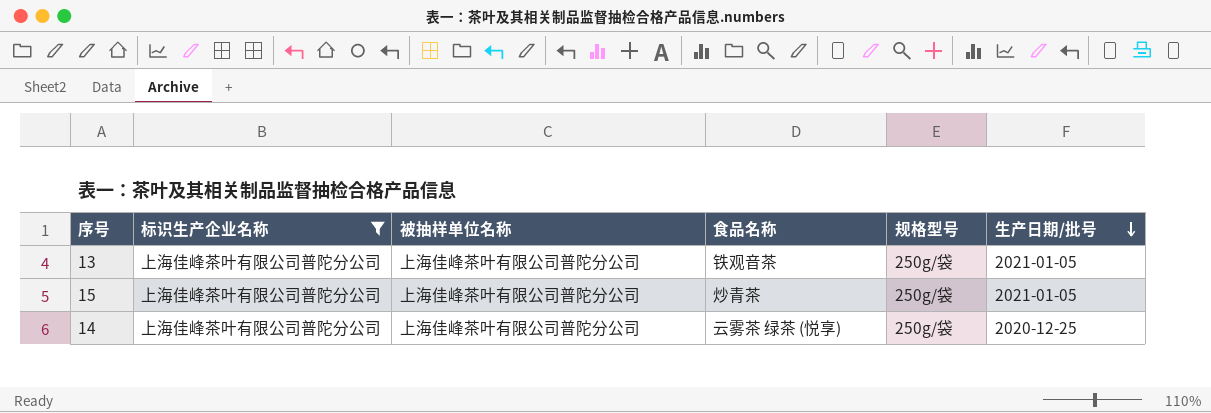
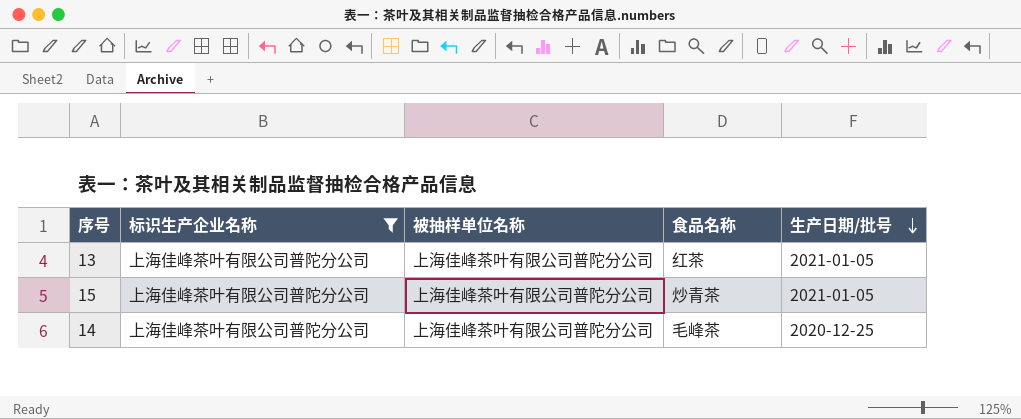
column 规格型号 | position: 5 -> none
13 | 食品名称: 铁观音茶 -> 红茶
14 | 食品名称: 云雾茶 绿茶 (悦享) -> 毛峰茶

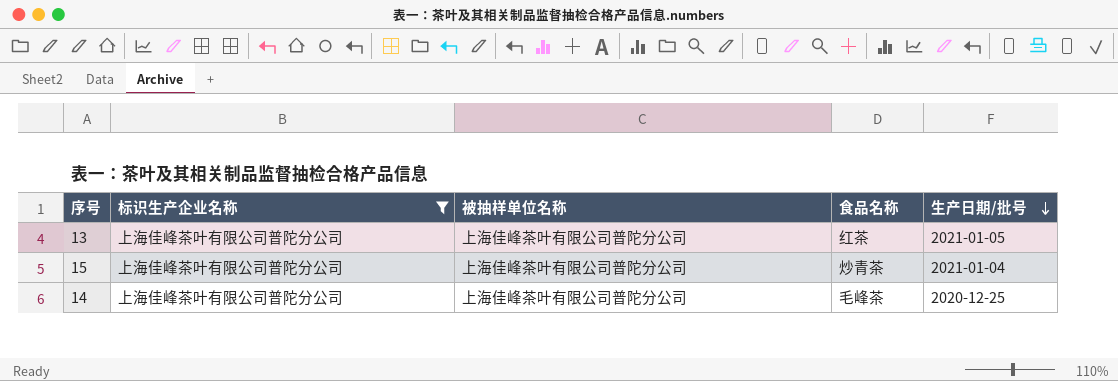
15 | 生产日期/批号: 2021-01-05 -> 2021-01-04

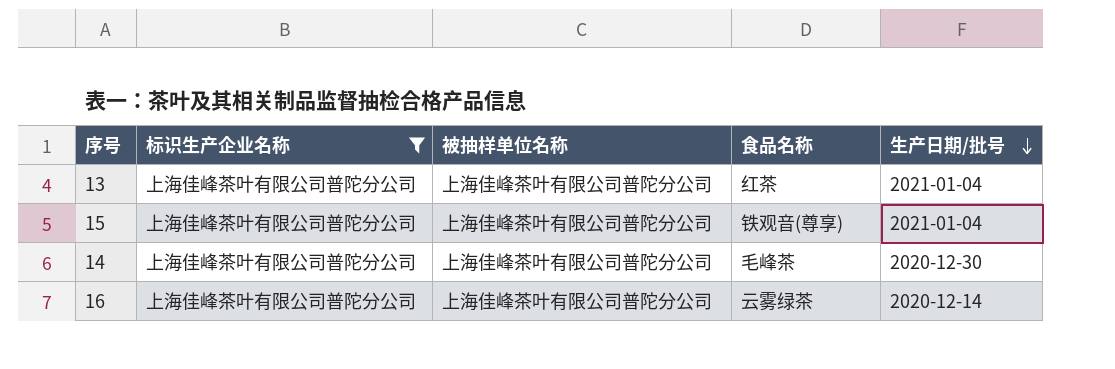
13 | 生产日期/批号: 2021-01-05 -> 2021-01-04
15 | 食品名称: 炒青茶 -> 铁观音(尊享)
14 | 生产日期/批号: 2020-12-25 -> 2020-12-30
row 16: none -> 上海佳峰茶叶有限公司普陀分公司 | 上海佳峰茶叶有限公司普陀分公司 | 云雾绿茶 | 2020-12-14

